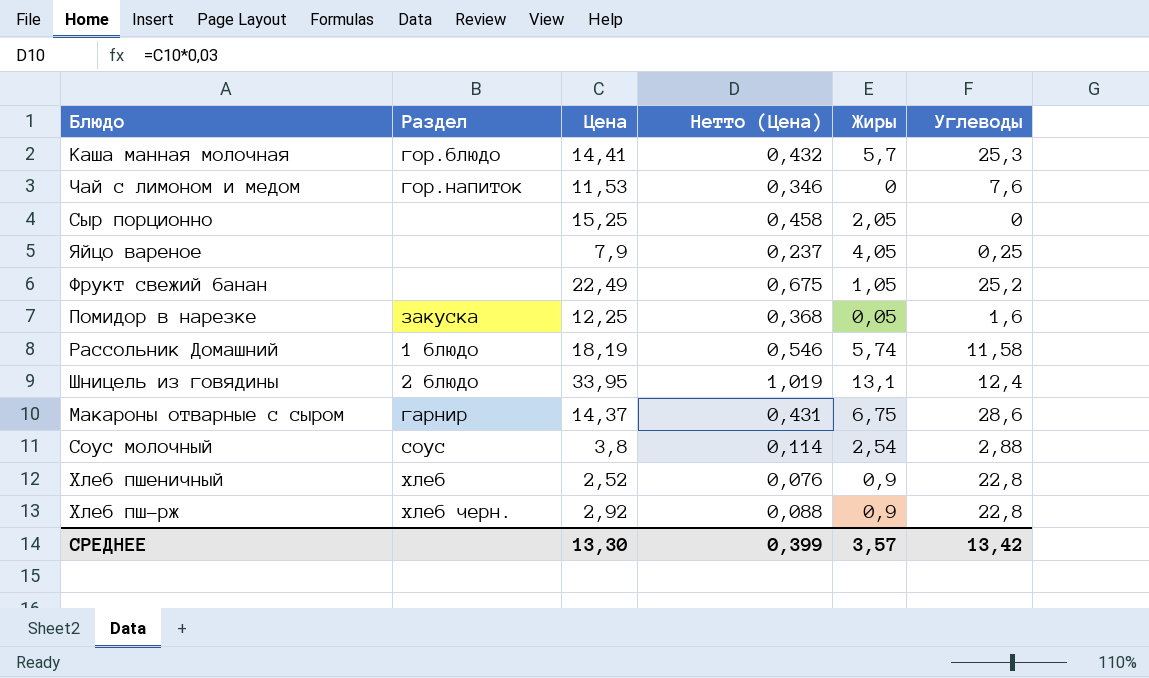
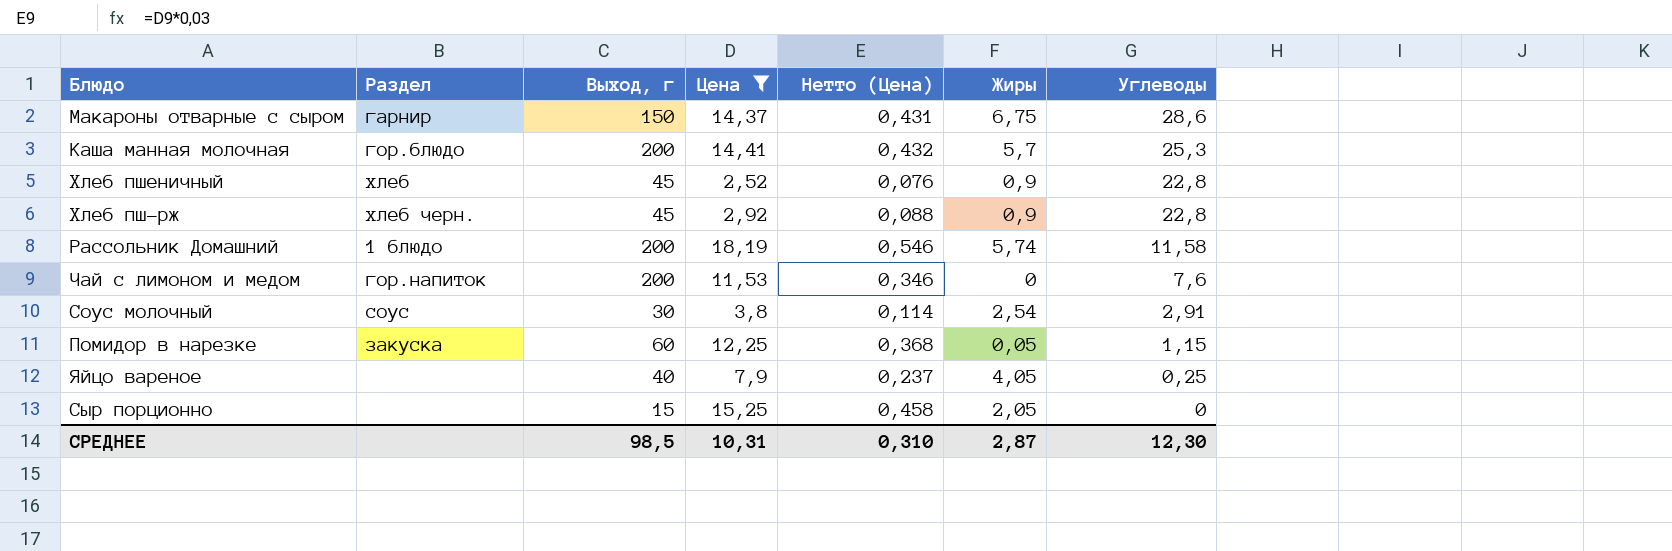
filter: none -> Цена <= 18,19
row order: none -> Углеводы descending
column Выход, г | position: none -> 3
Соус молочный | Углеводы: 2,88 -> 2,91
Помидор в нарезке | Углеводы: 1,6 -> 1,15
СРЕДНЕЕ | Цена: 13,30 -> 10,31
СРЕДНЕЕ | Нетто (Цена): 0,399 -> 0,310
СРЕДНЕЕ | Жиры: 3,57 -> 2,87
СРЕДНЕЕ | Углеводы: 13,42 -> 12,30

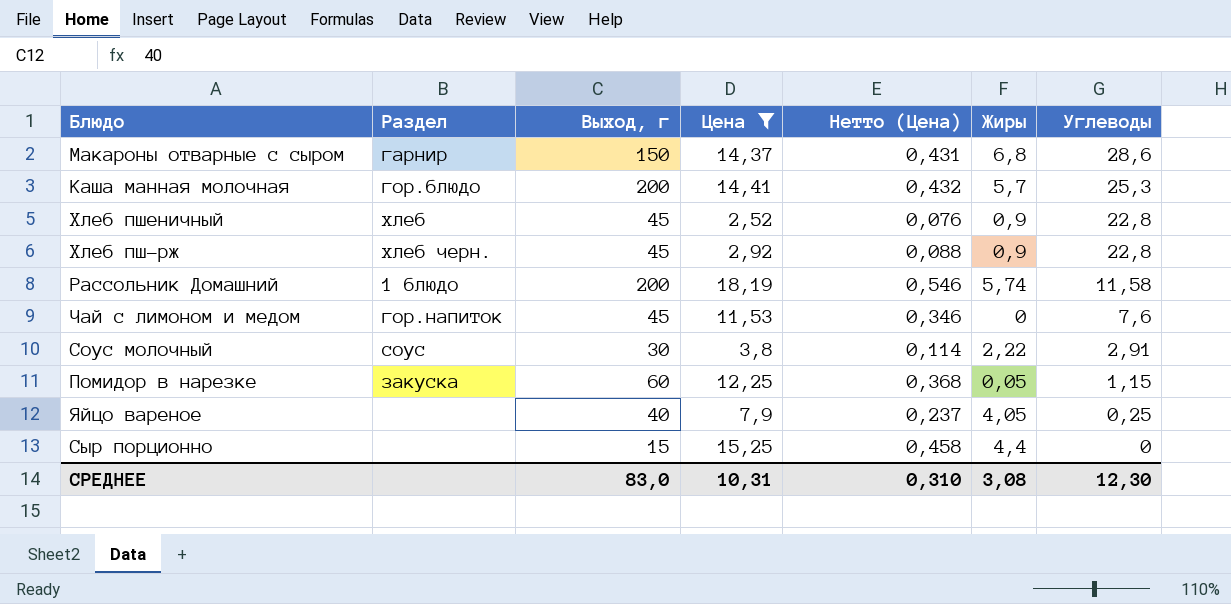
Макароны отварные с сыром | Жиры: 6,75 -> 6,8
Чай с лимоном и медом | Выход, г: 200 -> 45
Соус молочный | Жиры: 2,54 -> 2,22
Сыр порционно | Жиры: 2,05 -> 4,4
СРЕДНЕЕ | Выход, г: 98,5 -> 83,0
СРЕДНЕЕ | Жиры: 2,87 -> 3,08

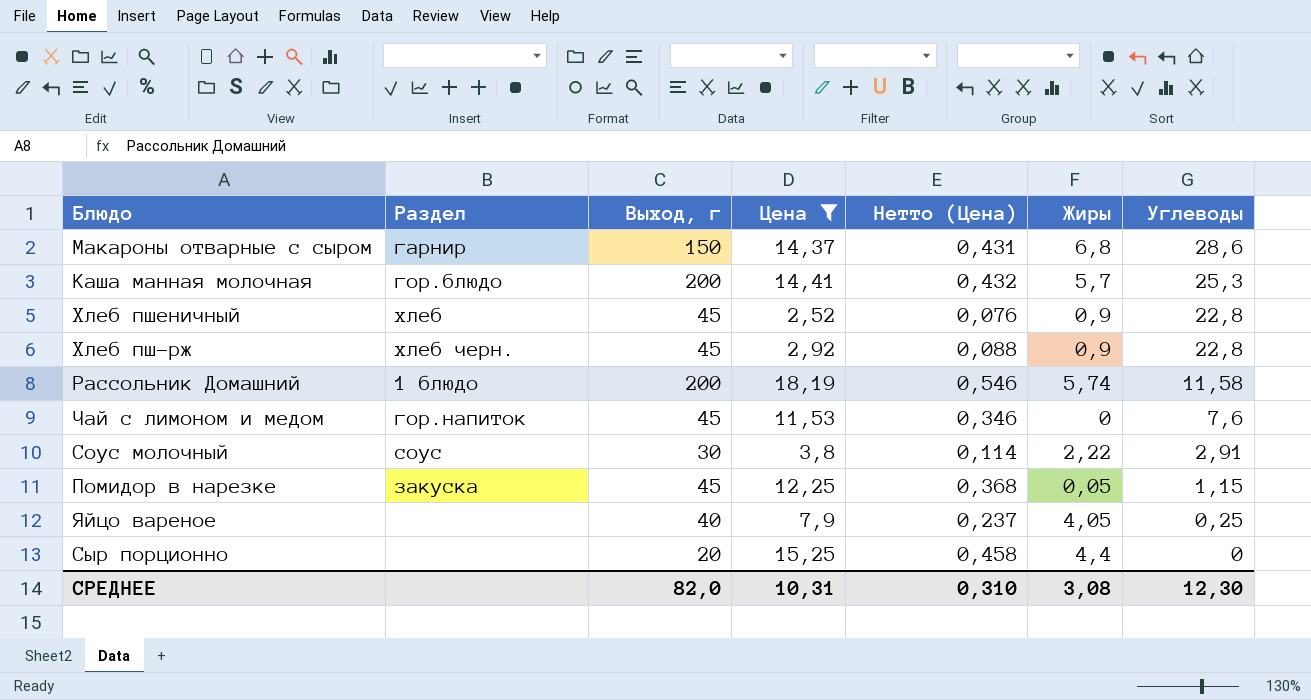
Помидор в нарезке | Выход, г: 60 -> 45
Сыр порционно | Выход, г: 15 -> 20
СРЕДНЕЕ | Выход, г: 83,0 -> 82,0

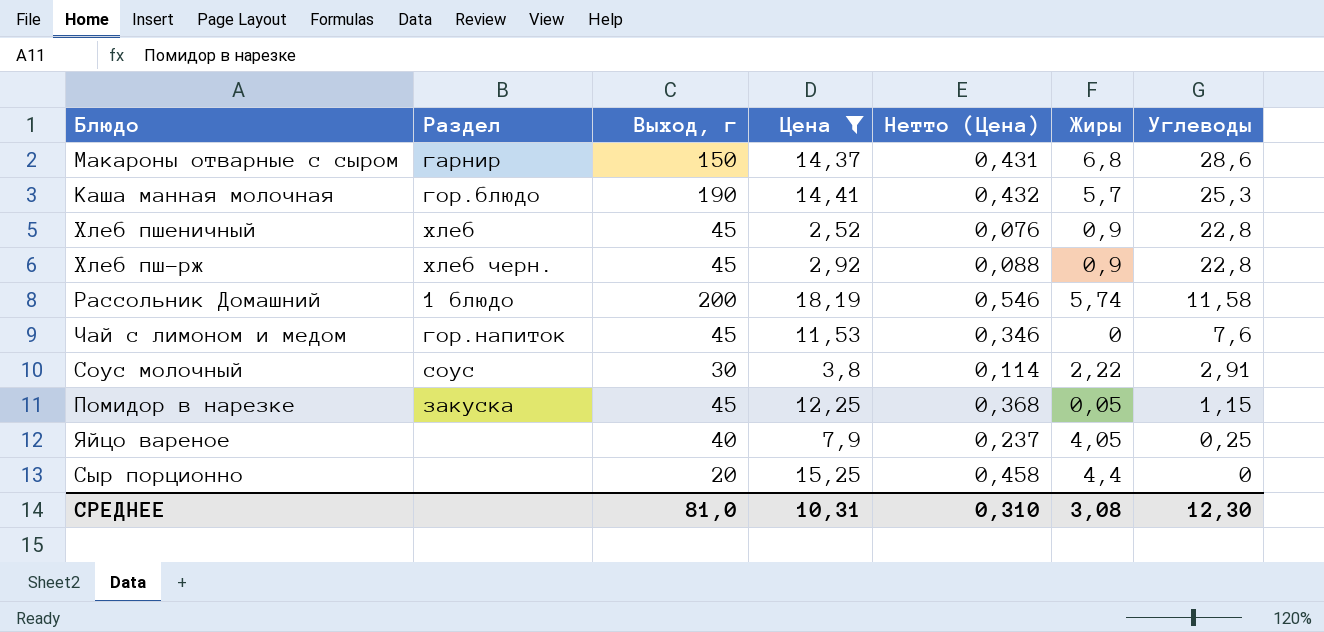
Каша манная молочная | Выход, г: 200 -> 190
СРЕДНЕЕ | Выход, г: 82,0 -> 81,0

